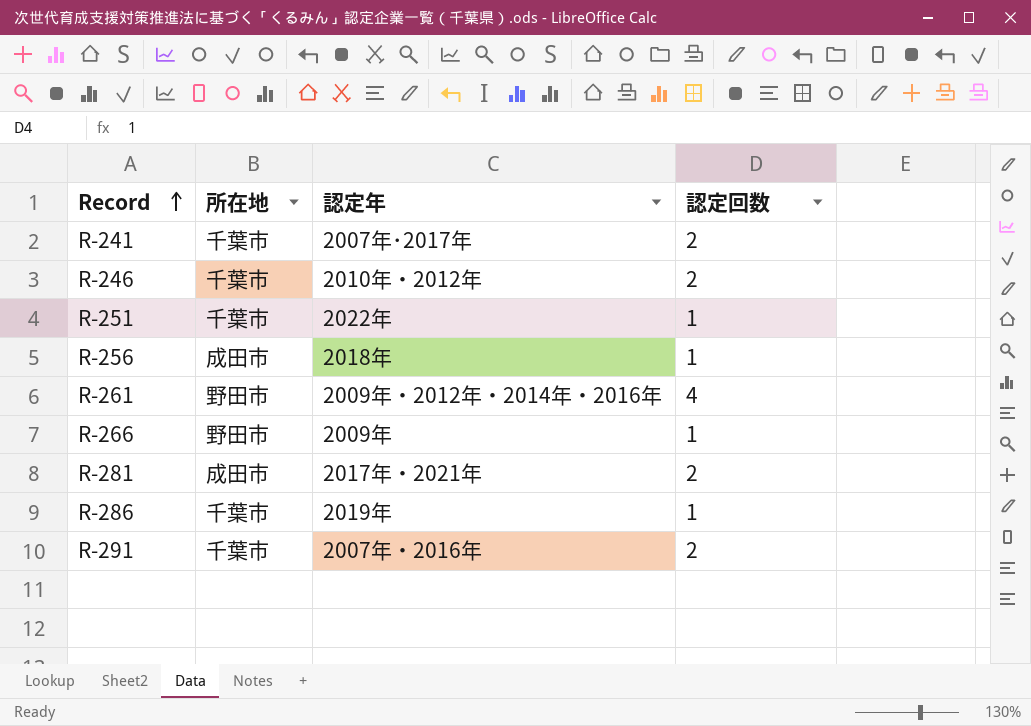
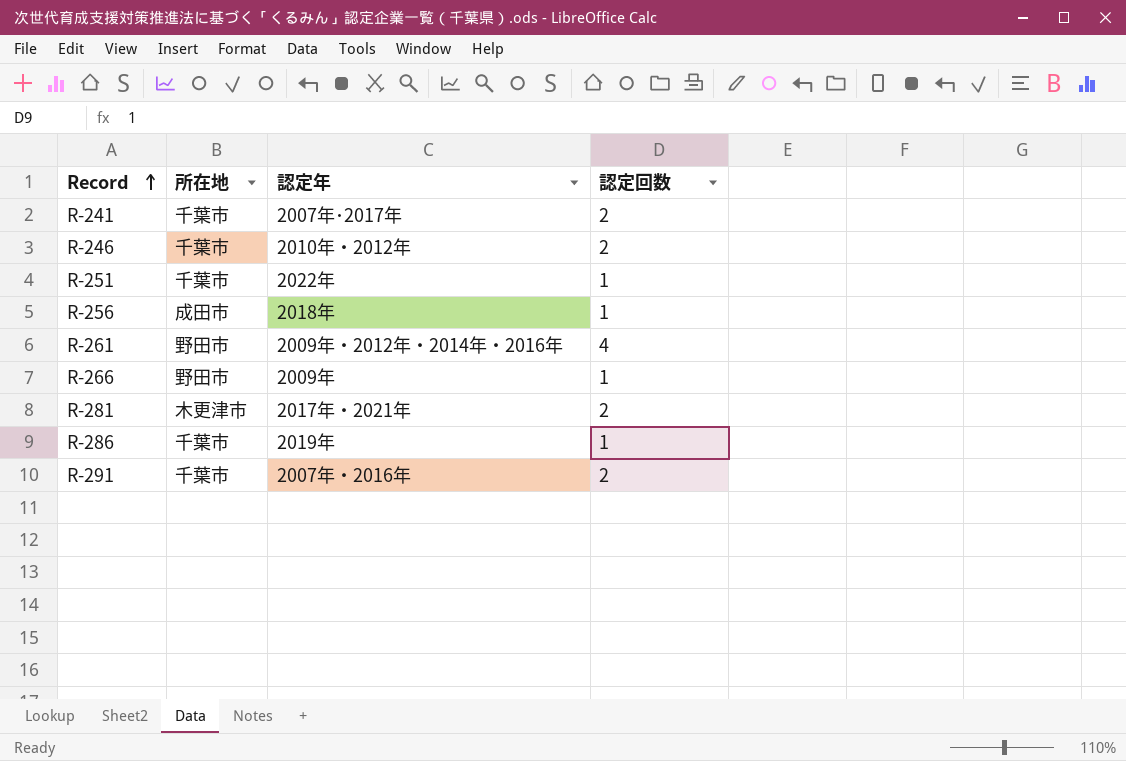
R-281 | 所在地: 成田市 -> 木更津市

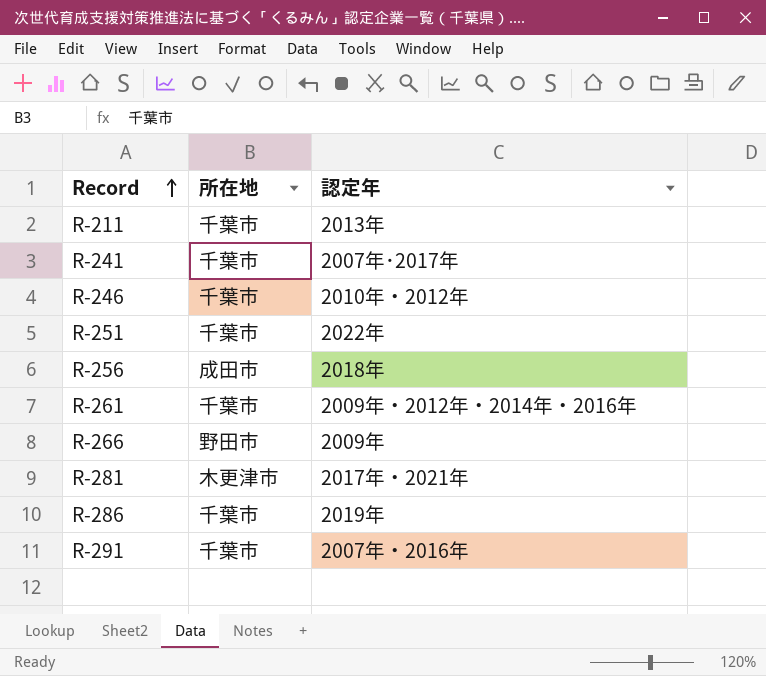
column 認定回数 | position: 4 -> none
row R-211: none -> 千葉市 | 2013年
R-261 | 所在地: 野田市 -> 千葉市

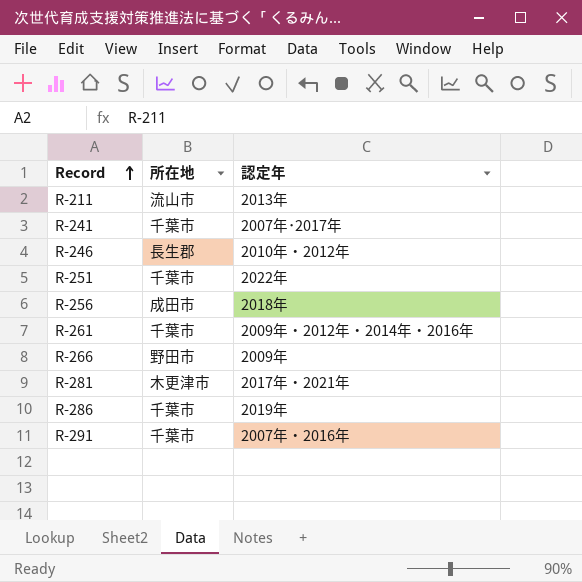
R-211 | 所在地: 千葉市 -> 流山市
R-246 | 所在地: 千葉市 -> 長生郡

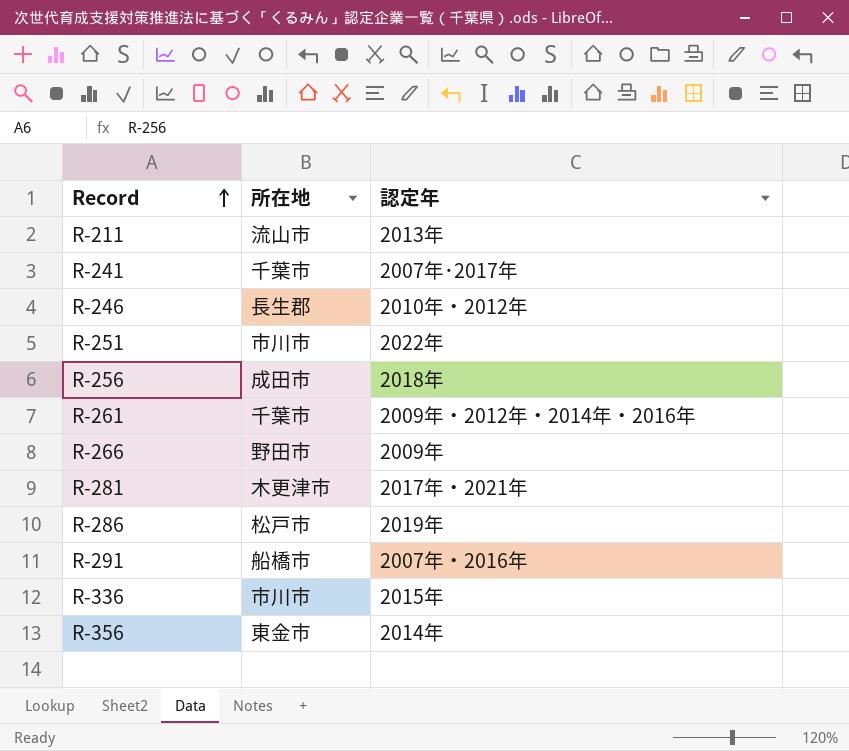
R-251 | 所在地: 千葉市 -> 市川市
R-286 | 所在地: 千葉市 -> 松戸市
R-291 | 所在地: 千葉市 -> 船橋市
row R-336: none -> 市川市 | 2015年
row R-356: none -> 東金市 | 2014年

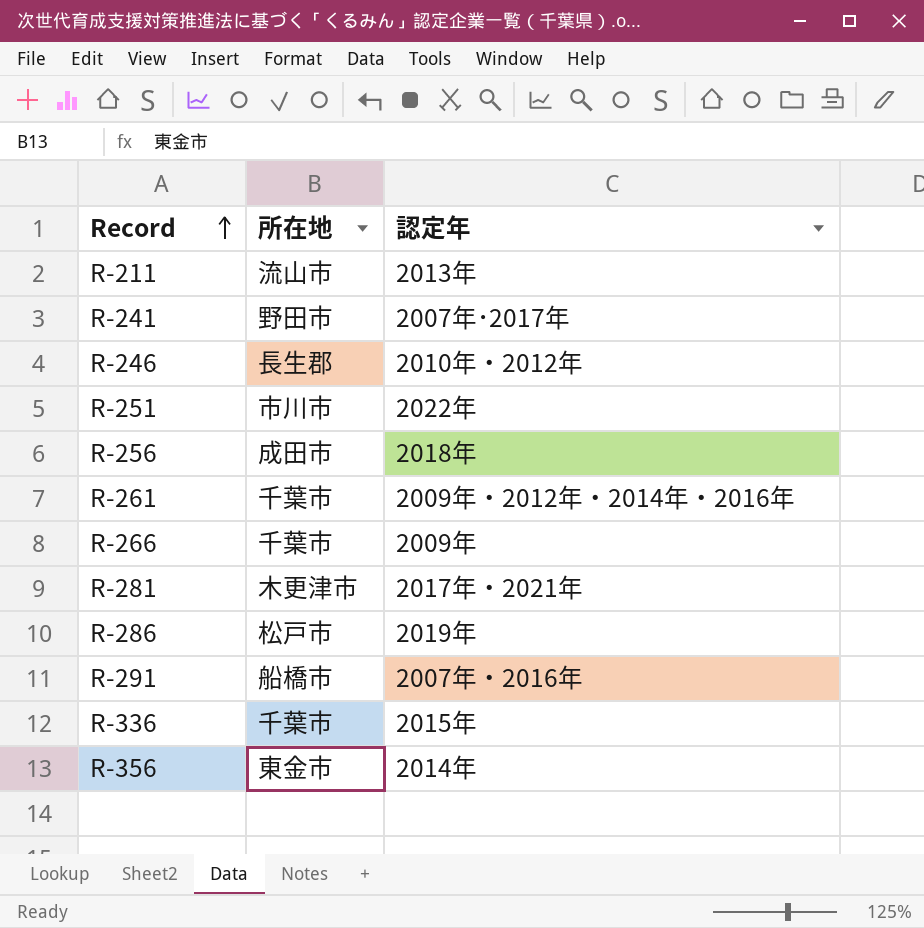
R-241 | 所在地: 千葉市 -> 野田市
R-266 | 所在地: 野田市 -> 千葉市
R-336 | 所在地: 市川市 -> 千葉市

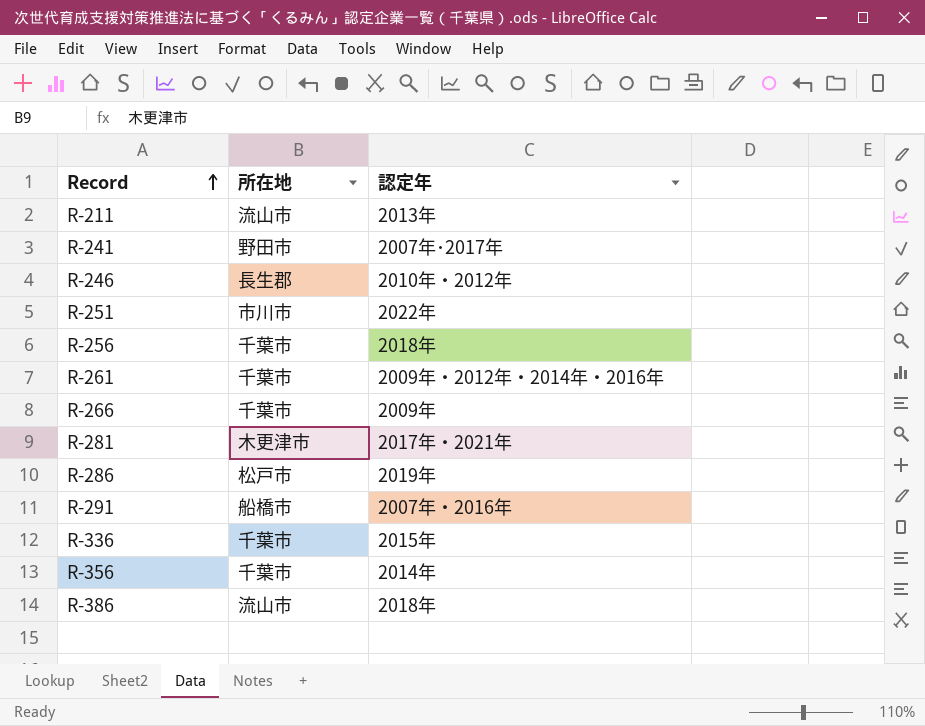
R-256 | 所在地: 成田市 -> 千葉市
R-356 | 所在地: 東金市 -> 千葉市
row R-386: none -> 流山市 | 2018年

